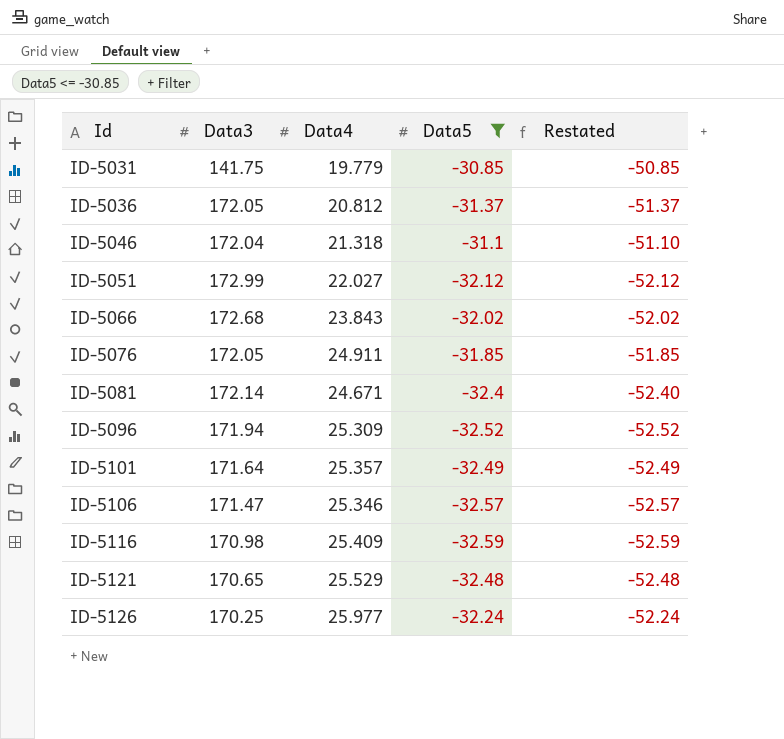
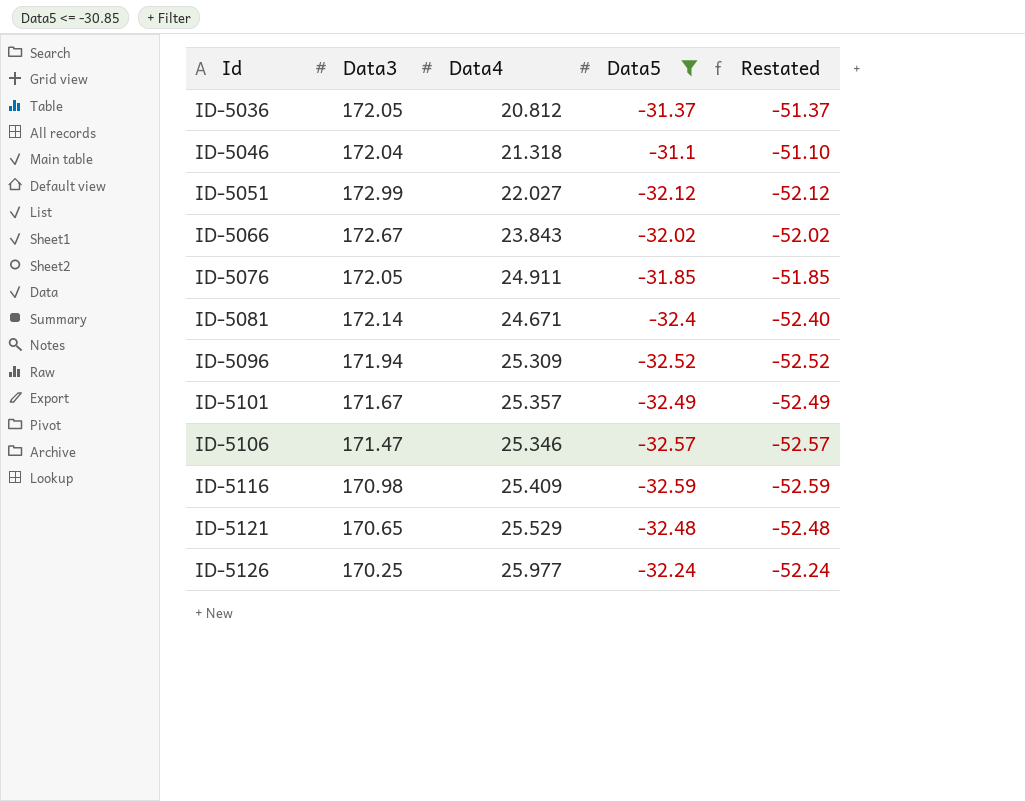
row ID-5031: 141.75 | 19.779 | -30.85 | -50.85 -> none
ID-5066 | Data3: 172.68 -> 172.67
ID-5101 | Data3: 171.64 -> 171.67

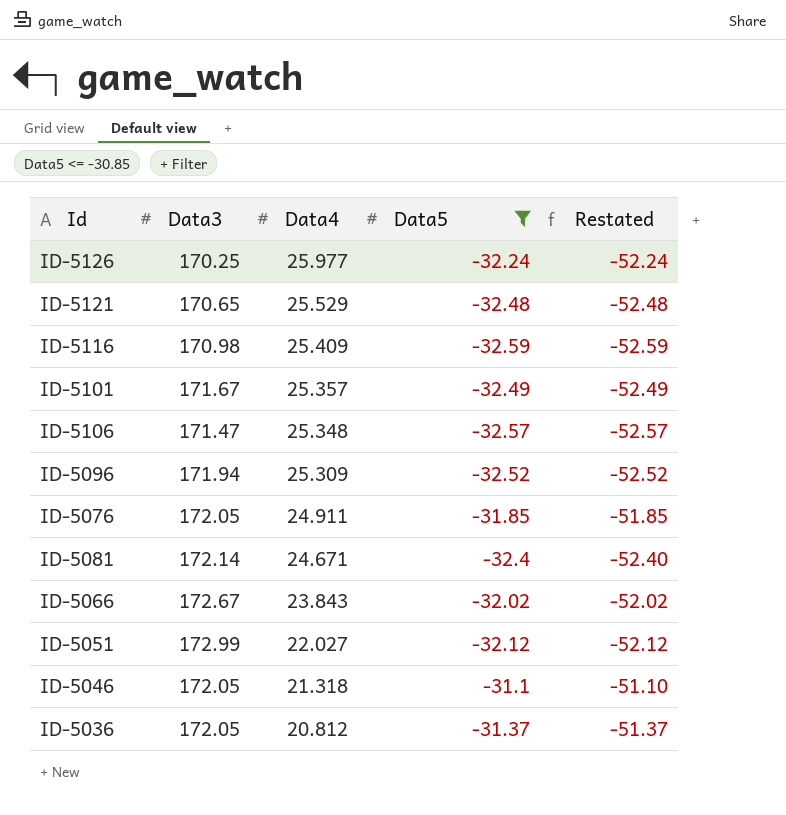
row order: Id ascending -> Data4 descending
ID-5106 | Data4: 25.346 -> 25.348
ID-5046 | Data3: 172.04 -> 172.05

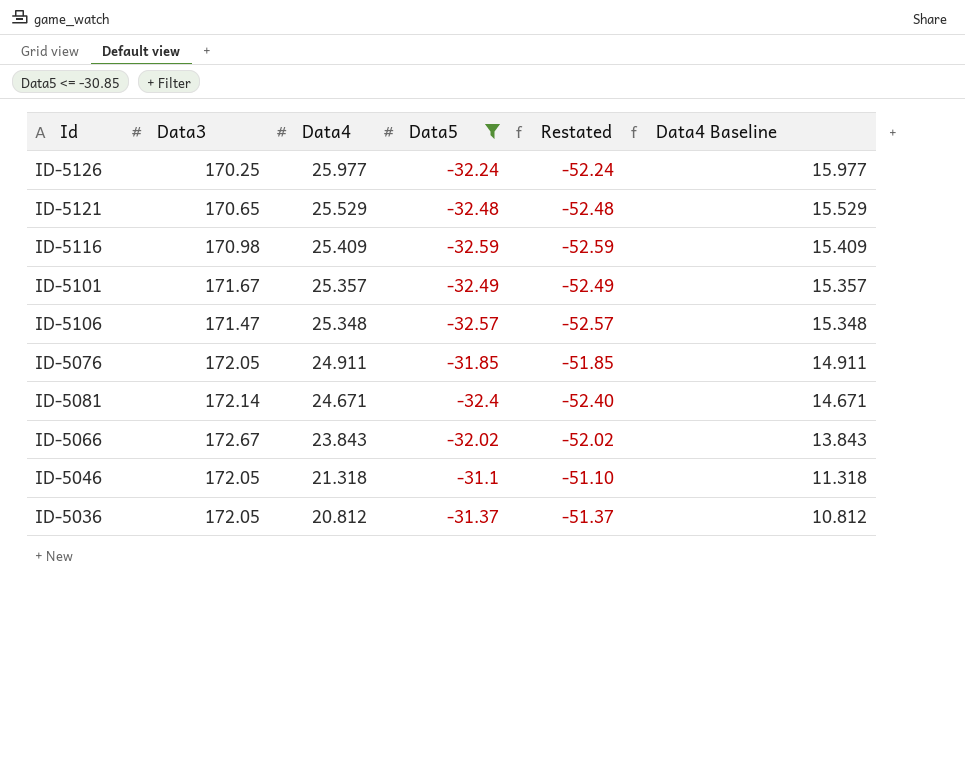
column Data4 Baseline | formula: none -> [Data4] - 10
row ID-5096: 171.94 | 25.309 | -32.52 | -52.52 -> none
row ID-5051: 172.99 | 22.027 | -32.12 | -52.12 -> none

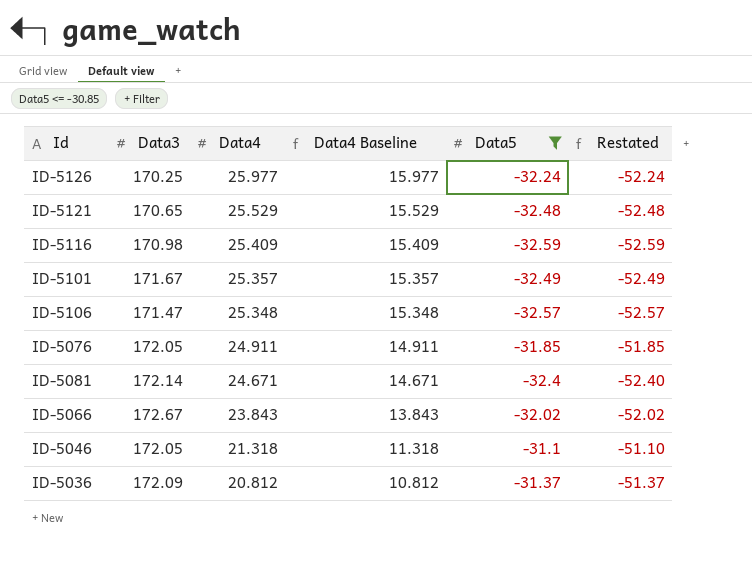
column Data4 Baseline | position: 6 -> 4
ID-5036 | Data3: 172.05 -> 172.09

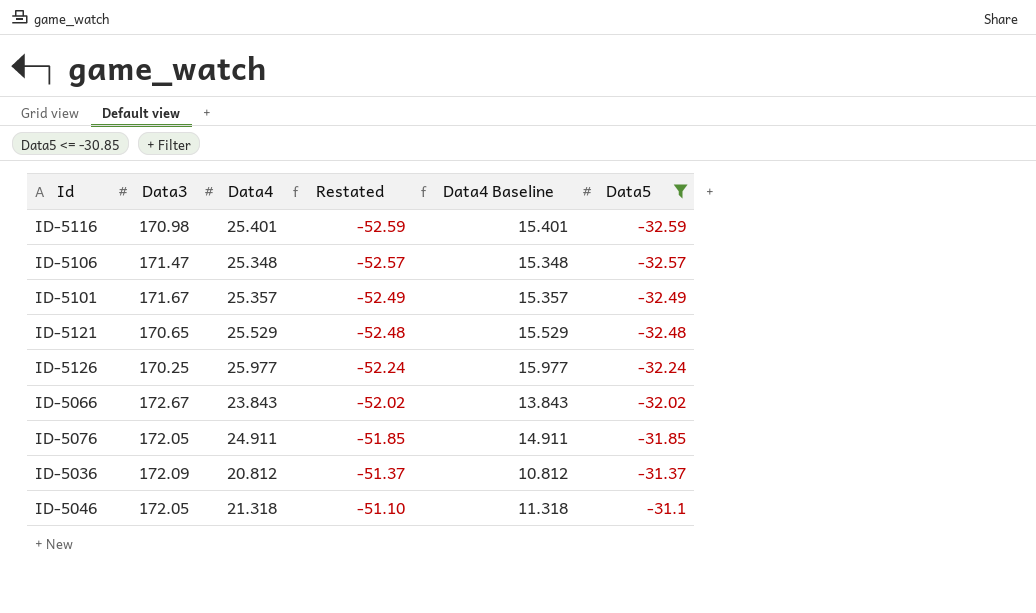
row order: Data4 descending -> Restated ascending
column Restated | position: 6 -> 4
row ID-5081: 172.14 | 24.671 | 14.671 | -32.4 | -52.40 -> none
ID-5116 | Data4: 25.409 -> 25.401
ID-5116 | Data4 Baseline: 15.409 -> 15.401

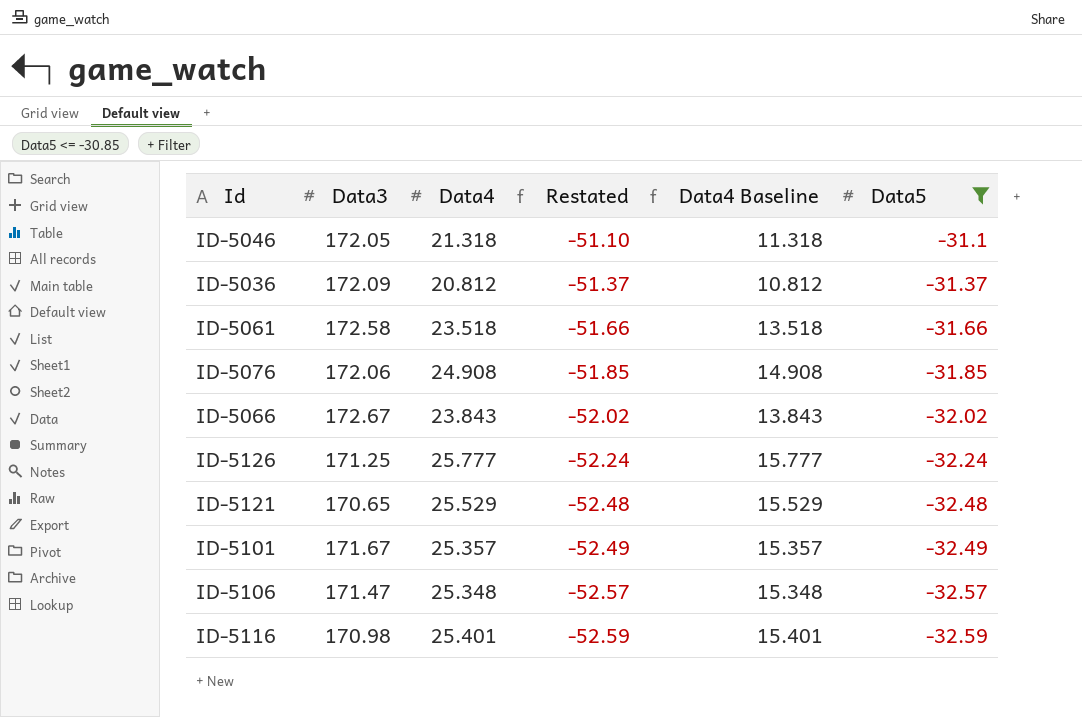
row order: Restated ascending -> Restated descending
row ID-5061: none -> 172.58 | 23.518 | -51.66 | 13.518 | -31.66
ID-5076 | Data3: 172.05 -> 172.06
ID-5076 | Data4: 24.911 -> 24.908
ID-5076 | Data4 Baseline: 14.911 -> 14.908
ID-5126 | Data3: 170.25 -> 171.25
ID-5126 | Data4: 25.977 -> 25.777
ID-5126 | Data4 Baseline: 15.977 -> 15.777

